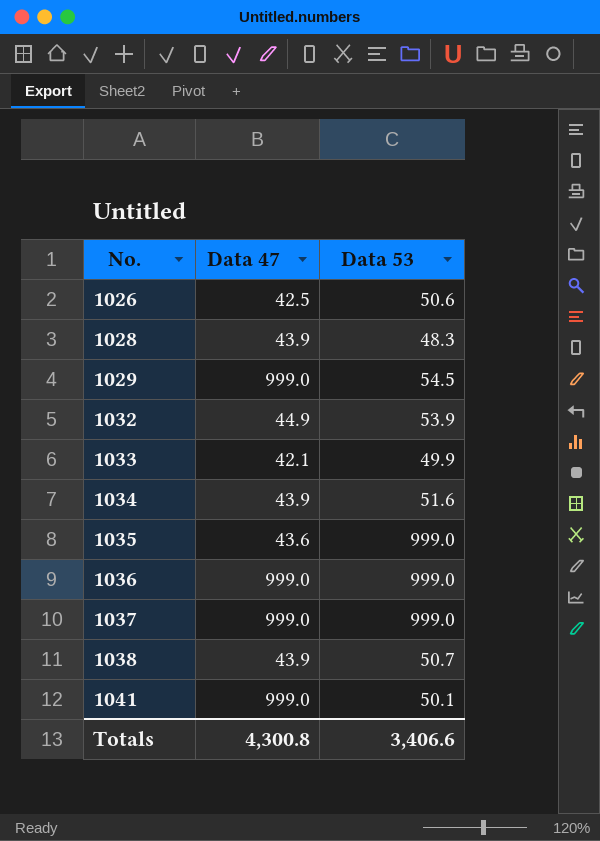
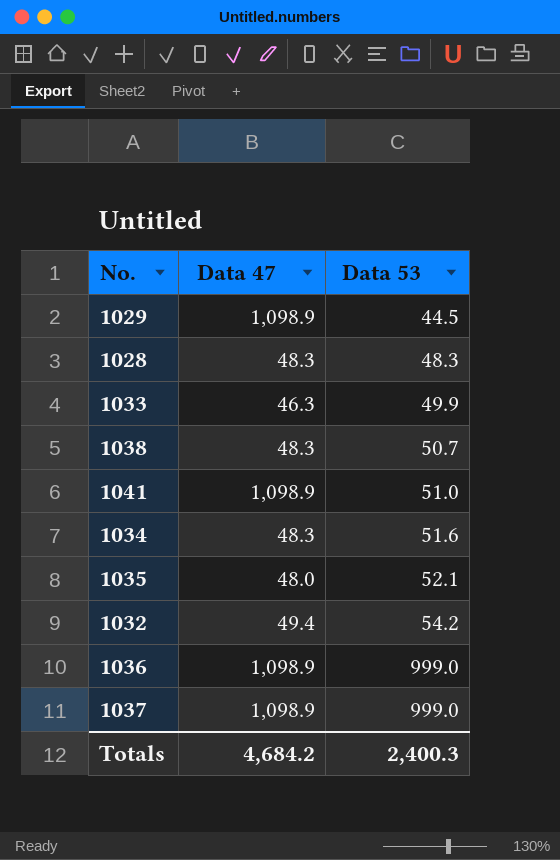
row order: No. ascending -> Data 53 ascending
row 1026: 42.5 | 50.6 -> none
1029 | Data 47: 999.0 -> 1,098.9
1029 | Data 53: 54.5 -> 44.5
1028 | Data 47: 43.9 -> 48.3
1033 | Data 47: 42.1 -> 46.3
1038 | Data 47: 43.9 -> 48.3
1041 | Data 47: 999.0 -> 1,098.9
1041 | Data 53: 50.1 -> 51.0
1034 | Data 47: 43.9 -> 48.3
1035 | Data 47: 43.6 -> 48.0
1035 | Data 53: 999.0 -> 52.1
1032 | Data 47: 44.9 -> 49.4
1032 | Data 53: 53.9 -> 54.2
1036 | Data 47: 999.0 -> 1,098.9
1037 | Data 47: 999.0 -> 1,098.9
Totals | Data 47: 4,300.8 -> 4,684.2
Totals | Data 53: 3,406.6 -> 2,400.3

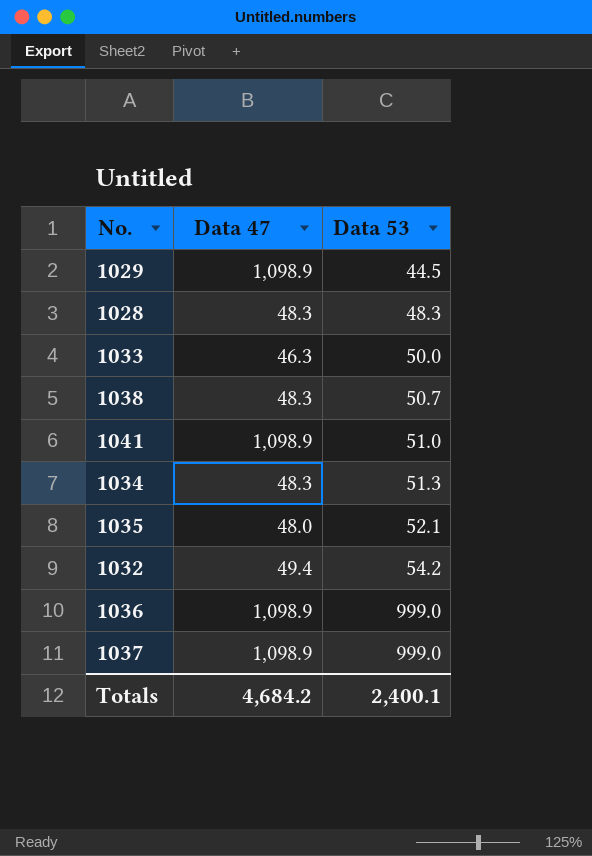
1033 | Data 53: 49.9 -> 50.0
1034 | Data 53: 51.6 -> 51.3
Totals | Data 53: 2,400.3 -> 2,400.1

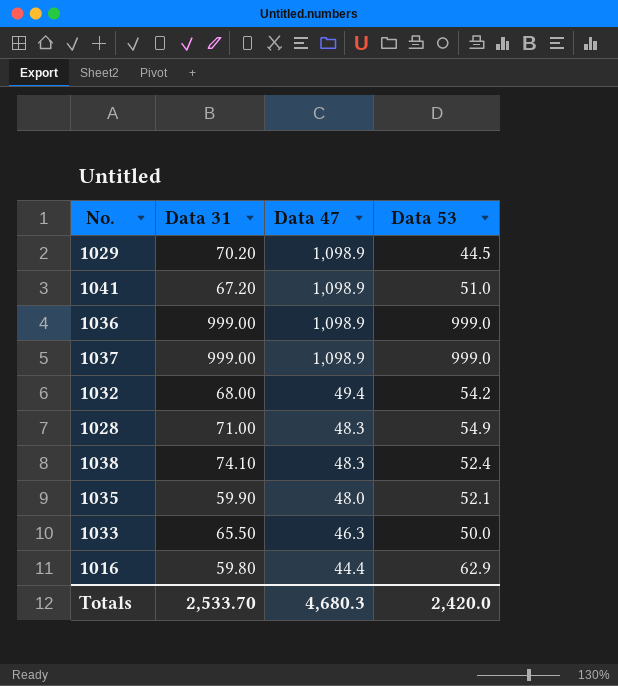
row order: Data 53 ascending -> Data 47 descending
column Data 31 | position: none -> 2
row 1034: 48.3 | 51.3 -> none
1028 | Data 53: 48.3 -> 54.9
1038 | Data 53: 50.7 -> 52.4
row 1016: none -> 59.80 | 44.4 | 62.9
Totals | Data 47: 4,684.2 -> 4,680.3
Totals | Data 53: 2,400.1 -> 2,420.0

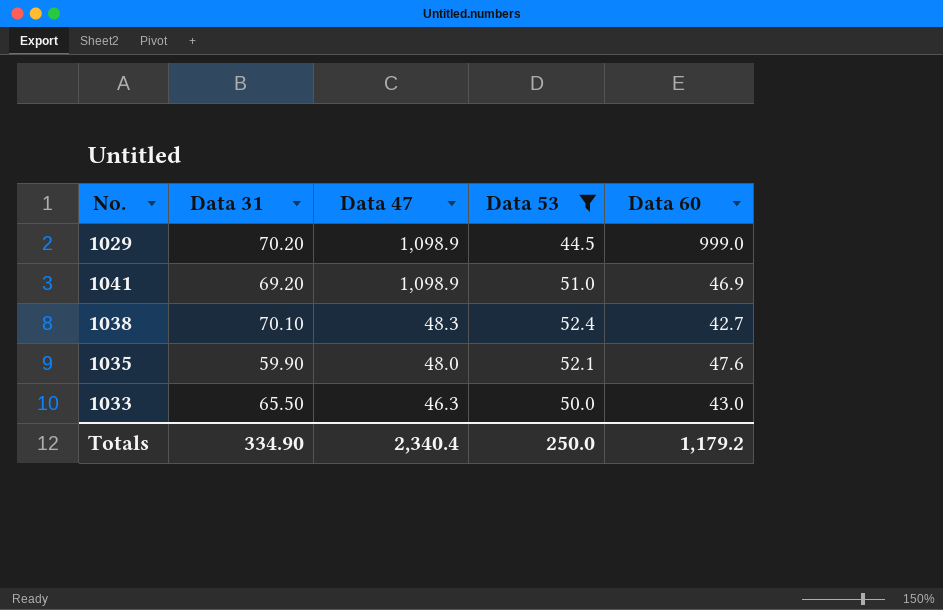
filter: none -> Data 53 <= 52.4
column Data 60 | position: none -> 5
1041 | Data 31: 67.20 -> 69.20
1038 | Data 31: 74.10 -> 70.10
Totals | Data 31: 2,533.70 -> 334.90
Totals | Data 47: 4,680.3 -> 2,340.4
Totals | Data 53: 2,420.0 -> 250.0

